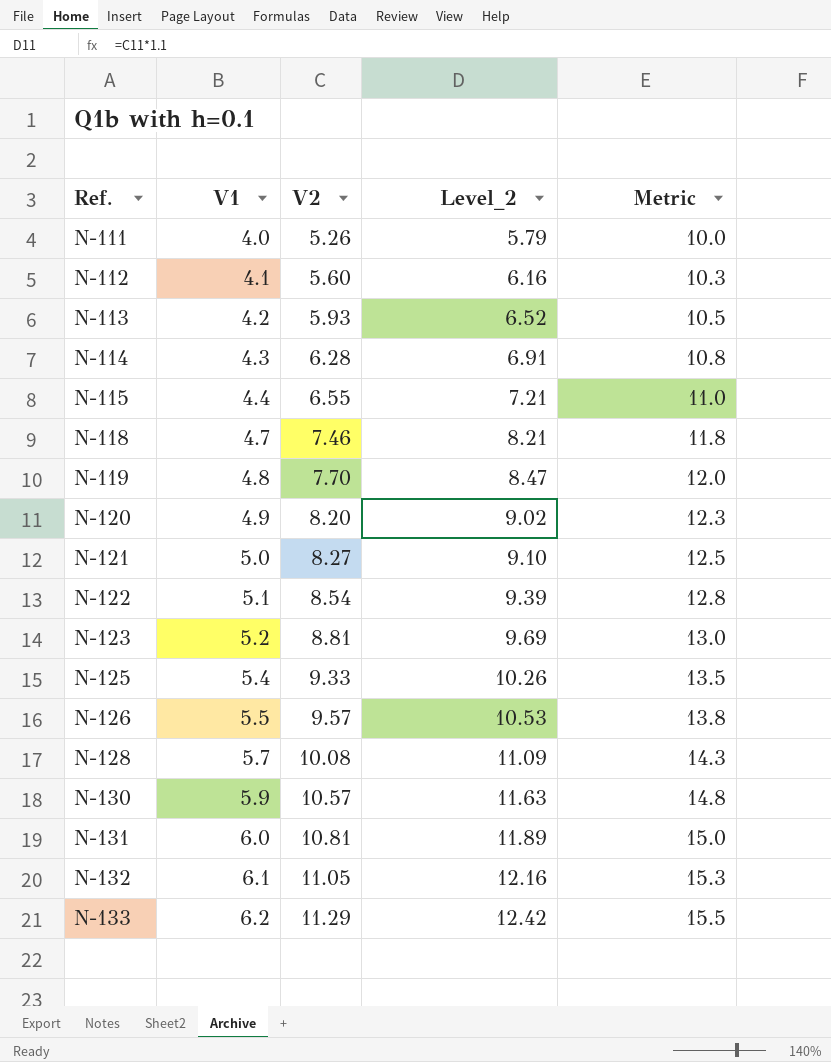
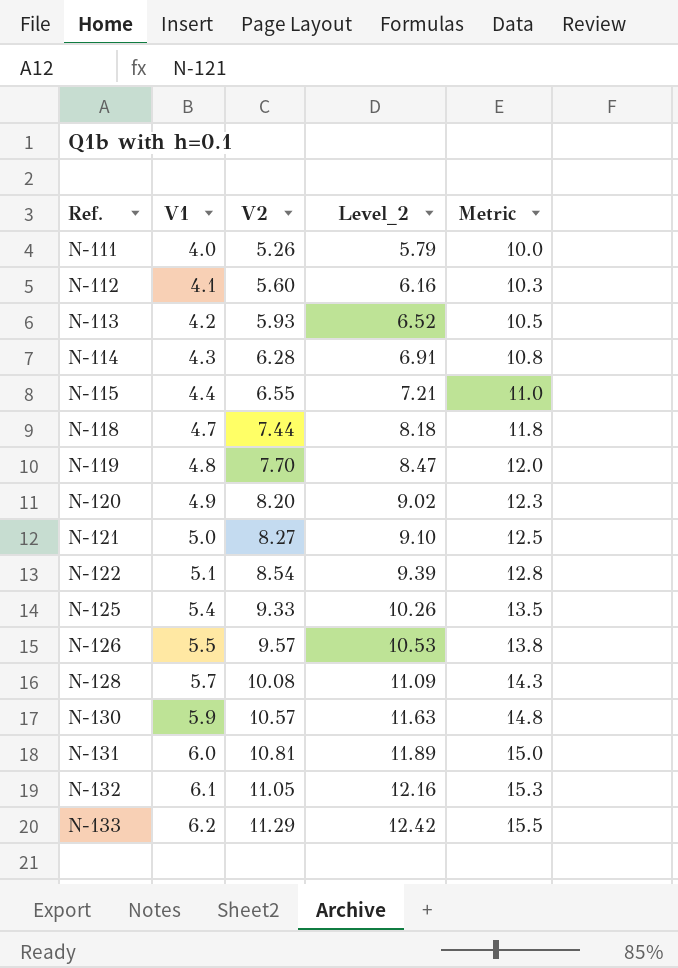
row N-123: 5.2 | 8.81 | 9.69 | 13.0 -> none
N-118 | V2: 7.46 -> 7.44
N-118 | Level_2: 8.21 -> 8.18

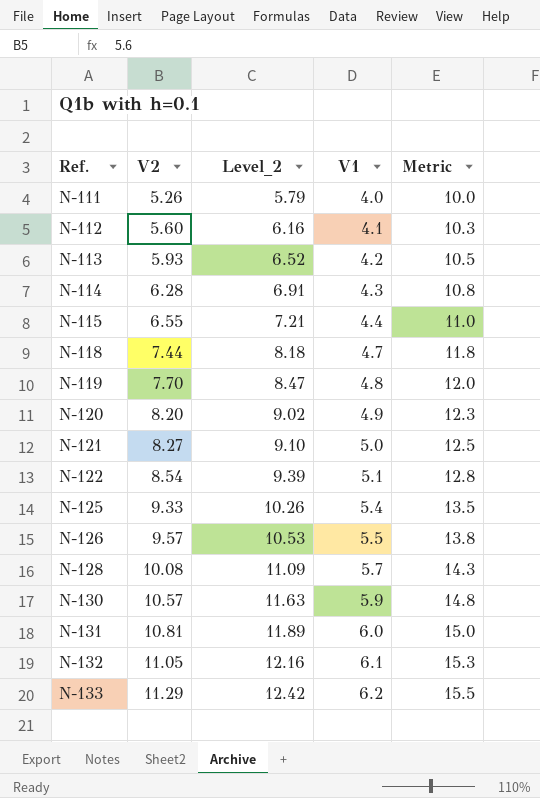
column V1 | position: 2 -> 4

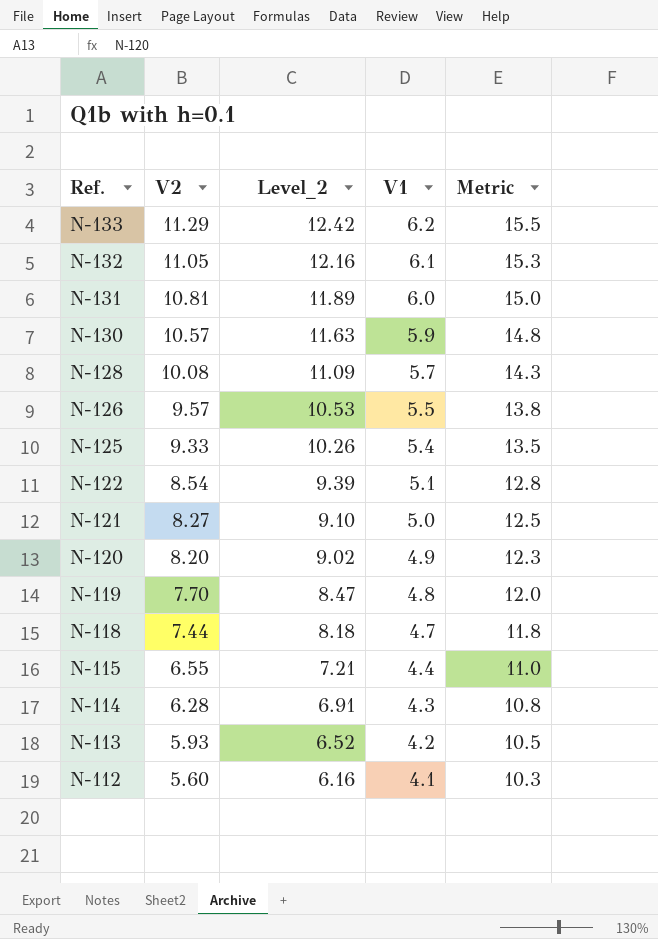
row order: Ref. ascending -> Ref. descending
row N-111: 5.26 | 5.79 | 4.0 | 10.0 -> none

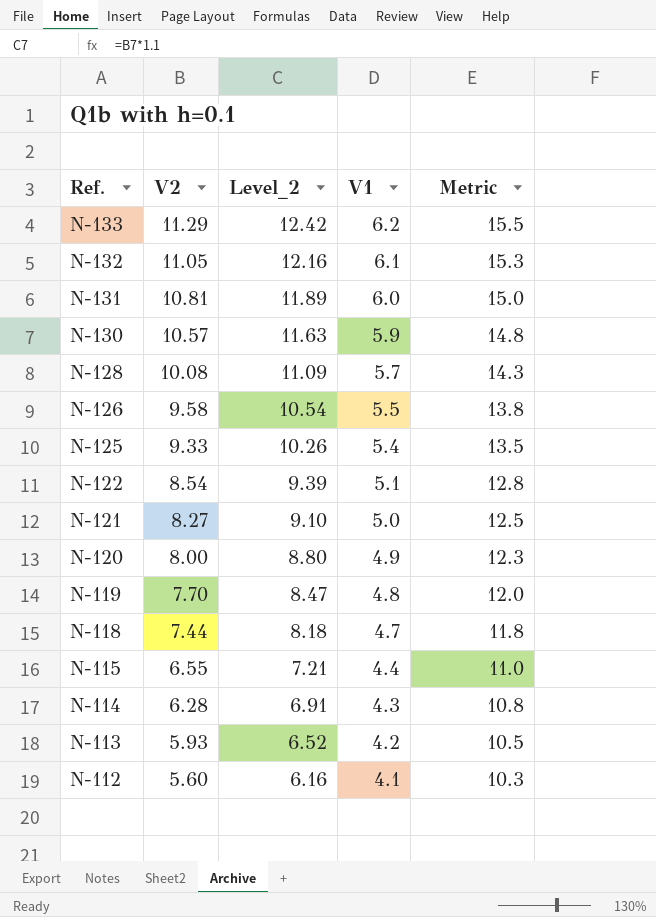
N-126 | V2: 9.57 -> 9.58
N-126 | Level_2: 10.53 -> 10.54
N-120 | V2: 8.20 -> 8.00
N-120 | Level_2: 9.02 -> 8.80

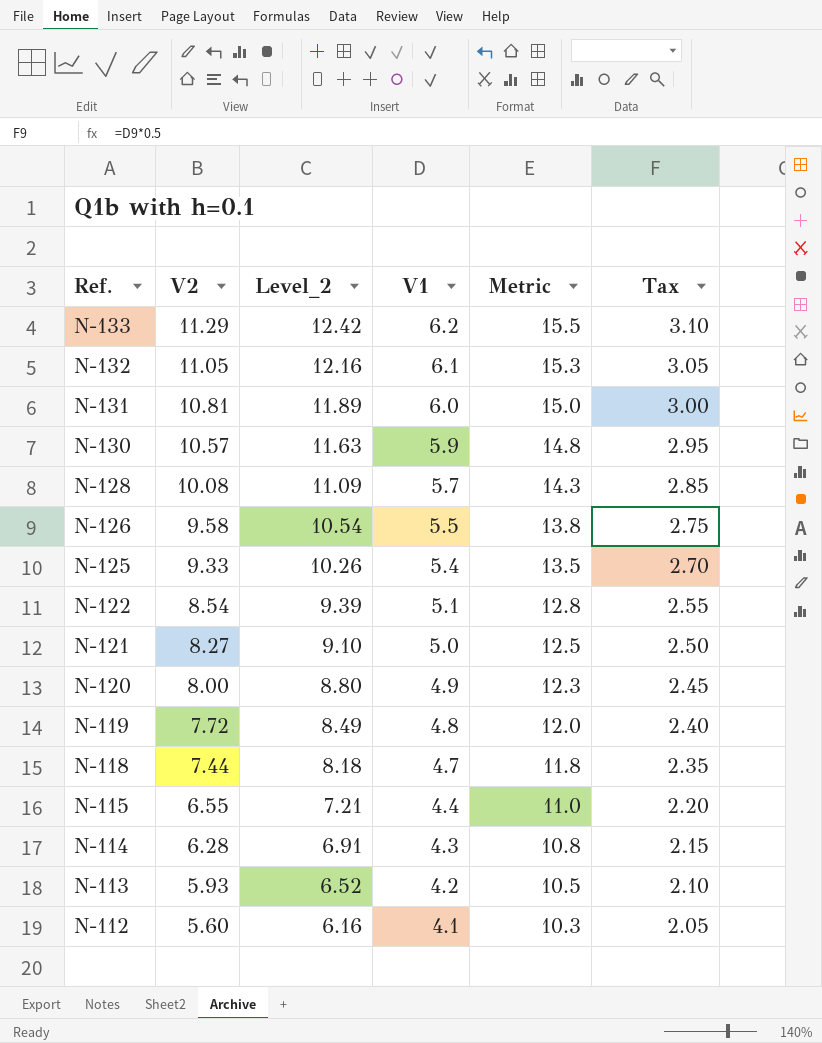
column Tax | formula: none -> [V1] * 0.5
N-119 | V2: 7.70 -> 7.72
N-119 | Level_2: 8.47 -> 8.49

